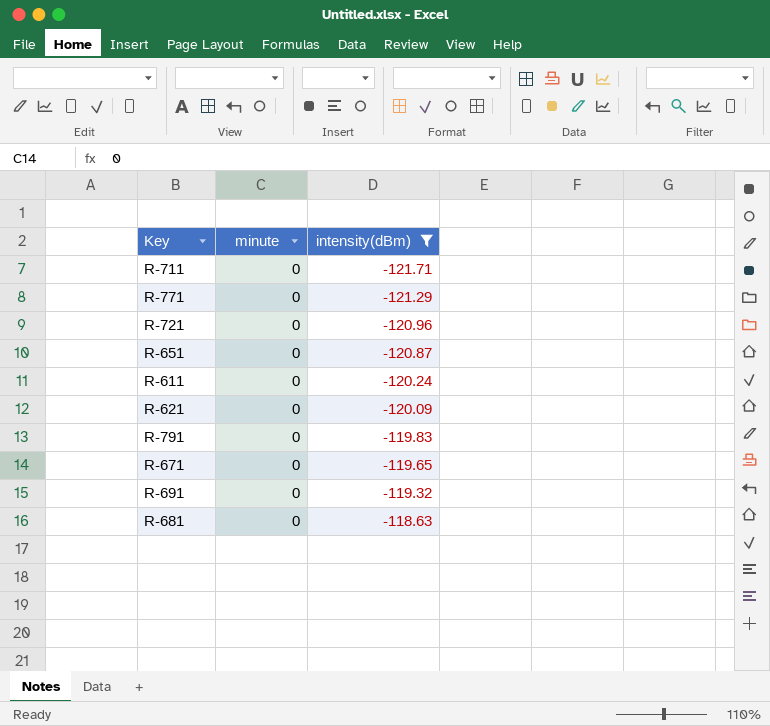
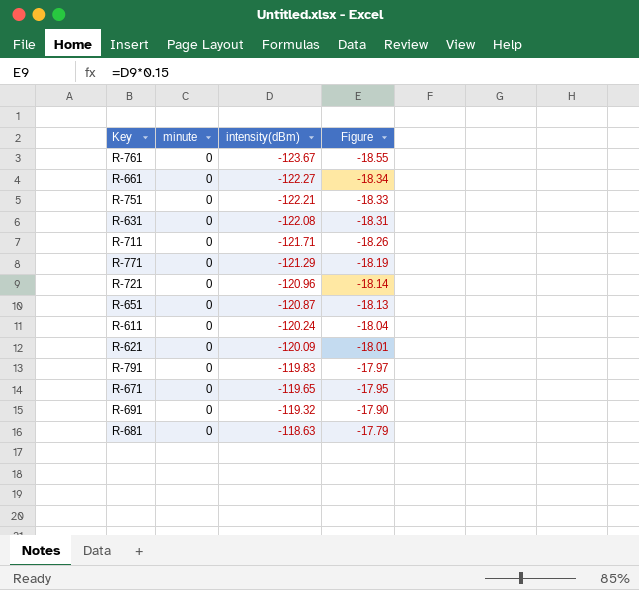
filter: intensity(dBm) >= -121.71 -> none
column Figure | formula: none -> [intensity(dBm)] * 0.15

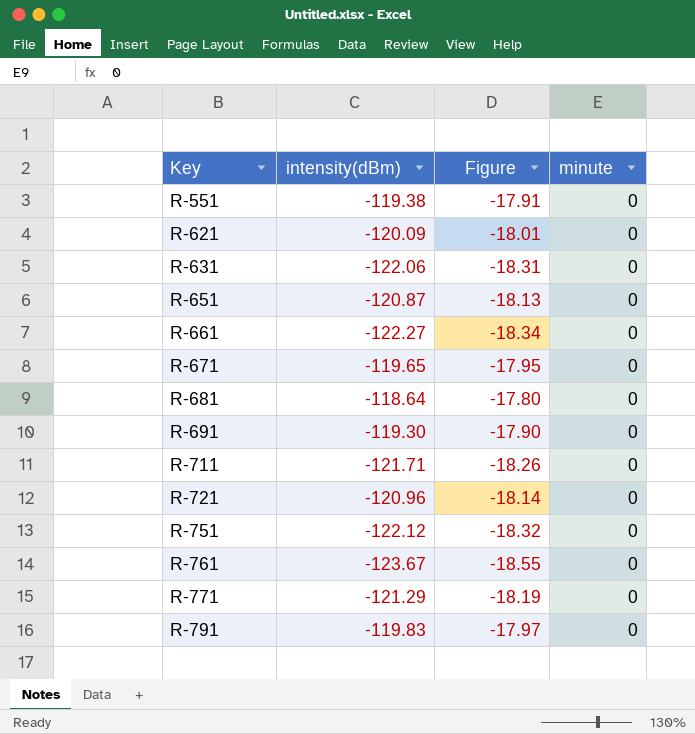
row order: intensity(dBm) ascending -> Key ascending
column minute | position: 2 -> 4
row R-611: 0 | -120.24 | -18.04 -> none
row R-551: none -> -119.38 | -17.91 | 0
R-631 | intensity(dBm): -122.08 -> -122.06
R-681 | intensity(dBm): -118.63 -> -118.64
R-681 | Figure: -17.79 -> -17.80
R-691 | intensity(dBm): -119.32 -> -119.30
R-751 | intensity(dBm): -122.21 -> -122.12
R-751 | Figure: -18.33 -> -18.32

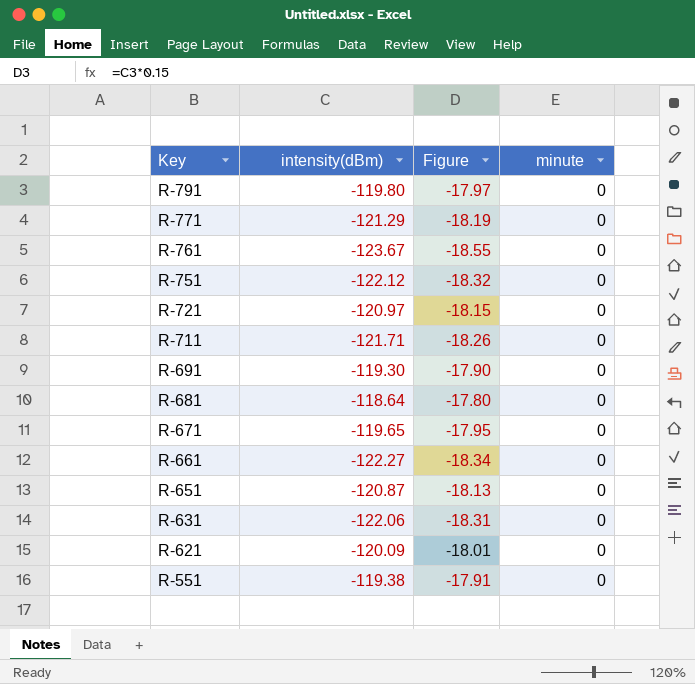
row order: Key ascending -> Key descending
R-791 | intensity(dBm): -119.83 -> -119.80
R-721 | intensity(dBm): -120.96 -> -120.97
R-721 | Figure: -18.14 -> -18.15

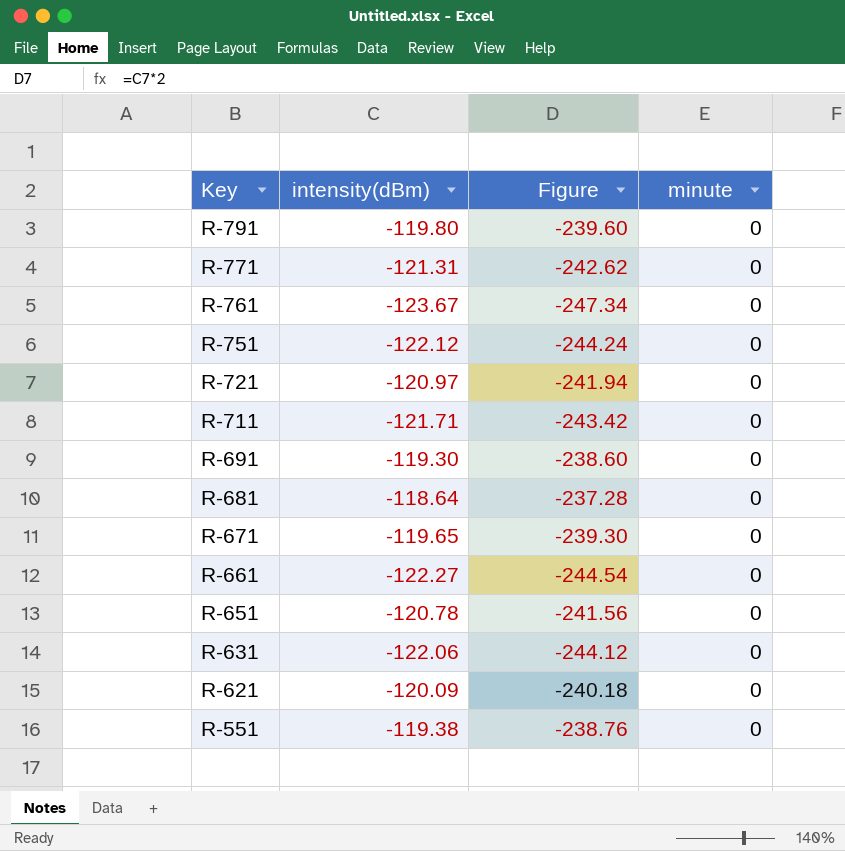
column Figure | formula: [intensity(dBm)] * 0.15 -> [intensity(dBm)] * 2
R-771 | intensity(dBm): -121.29 -> -121.31
R-651 | intensity(dBm): -120.87 -> -120.78

